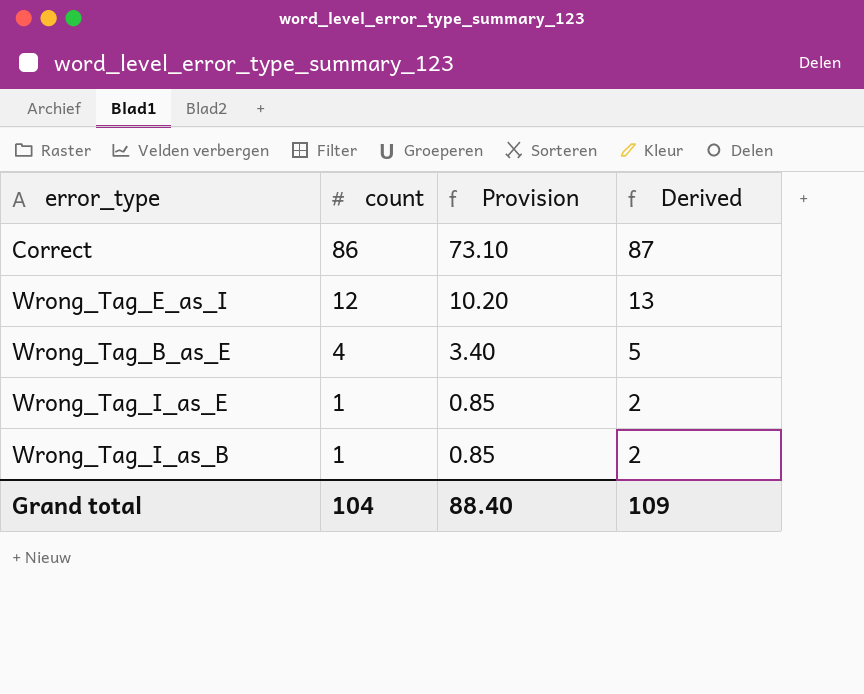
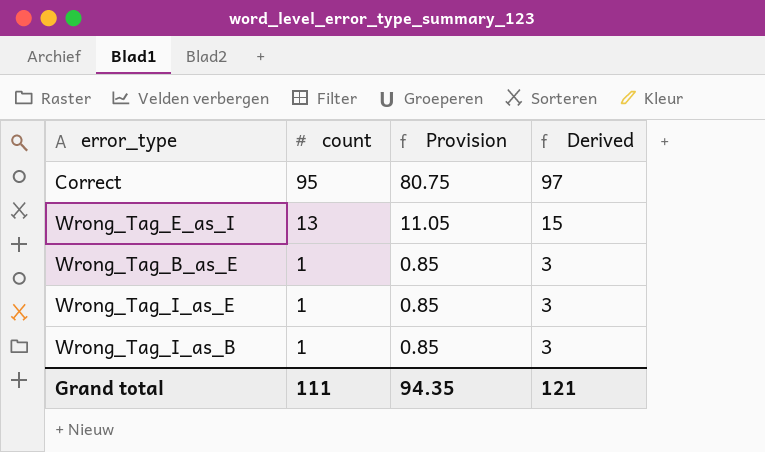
column Derived | formula: [count] + 1 -> [count] + 2
Correct | count: 86 -> 95
Correct | Provision: 73.10 -> 80.75
Wrong_Tag_E_as_I | count: 12 -> 13
Wrong_Tag_E_as_I | Provision: 10.20 -> 11.05
Wrong_Tag_B_as_E | count: 4 -> 1
Wrong_Tag_B_as_E | Provision: 3.40 -> 0.85
Grand total | count: 104 -> 111
Grand total | Provision: 88.40 -> 94.35
Grand total | Derived: 109 -> 121

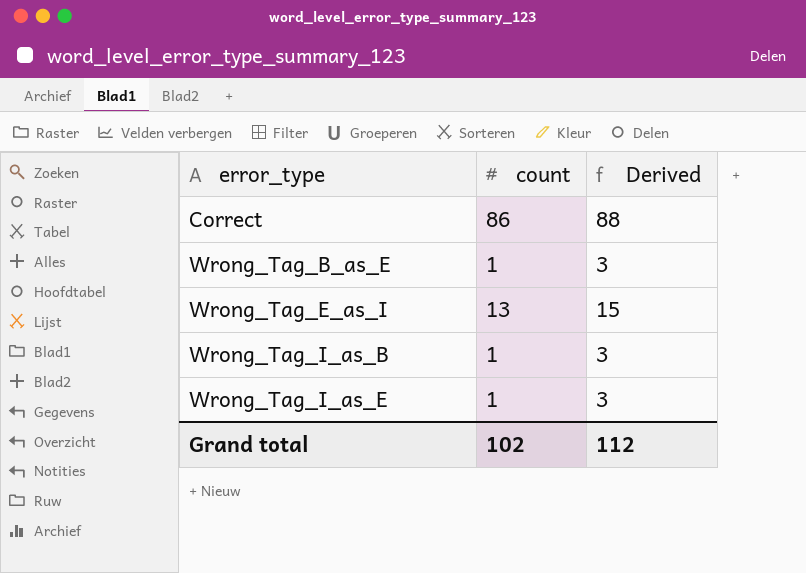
row order: count descending -> error_type ascending
column Provision | formula: [count] * 0.85 -> none
Correct | count: 95 -> 86
Correct | Derived: 97 -> 88
Grand total | count: 111 -> 102
Grand total | Derived: 121 -> 112

